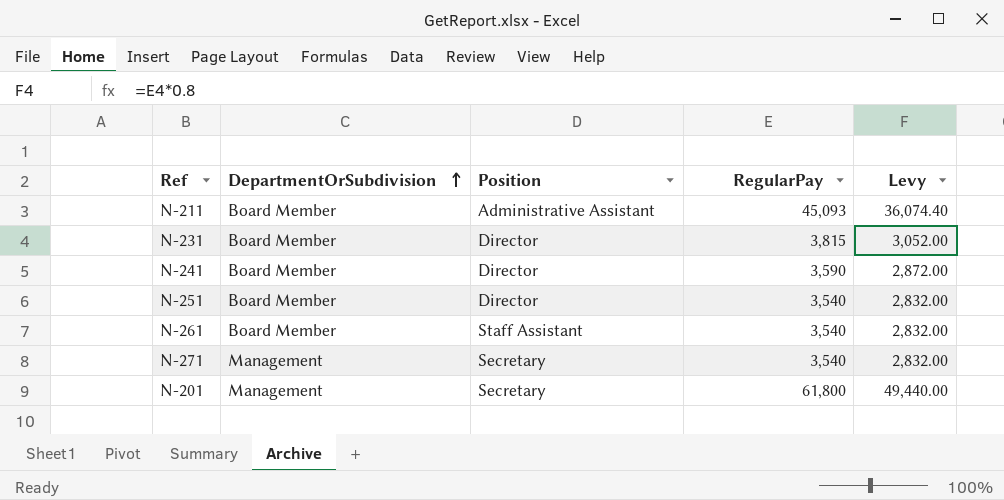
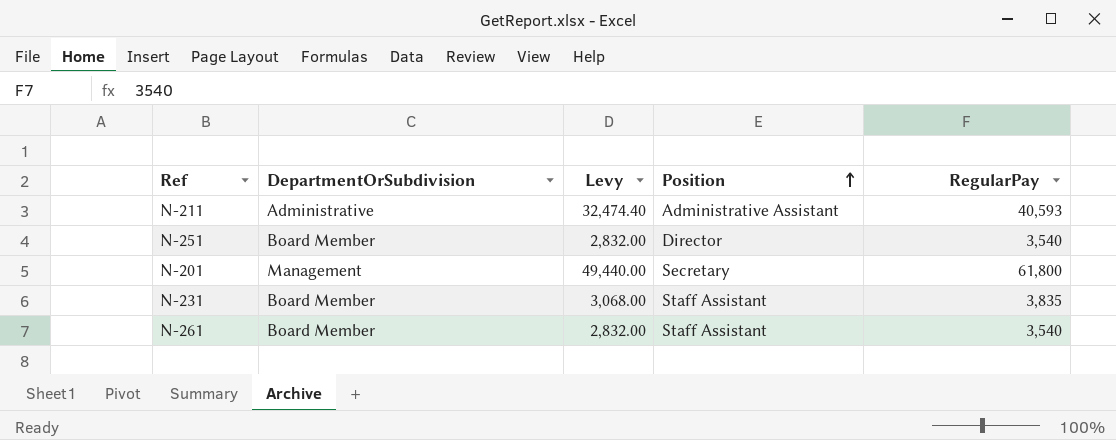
row order: DepartmentOrSubdivision ascending -> Position ascending
column Levy | position: 5 -> 3
row N-241: Board Member | Director | 3,590 | 2,872.00 -> none
row N-271: Management | Secretary | 3,540 | 2,832.00 -> none
N-211 | DepartmentOrSubdivision: Board Member -> Administrative
N-211 | Levy: 36,074.40 -> 32,474.40
N-211 | RegularPay: 45,093 -> 40,593
N-231 | Levy: 3,052.00 -> 3,068.00
N-231 | Position: Director -> Staff Assistant
N-231 | RegularPay: 3,815 -> 3,835

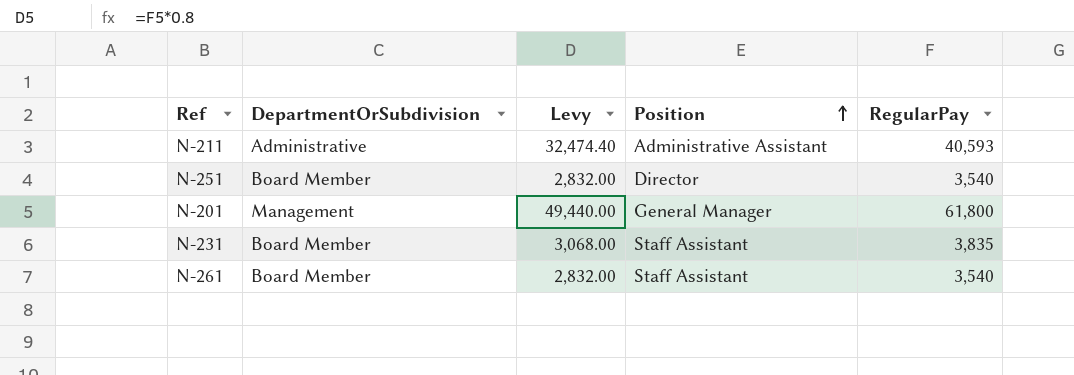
N-201 | Position: Secretary -> General Manager

